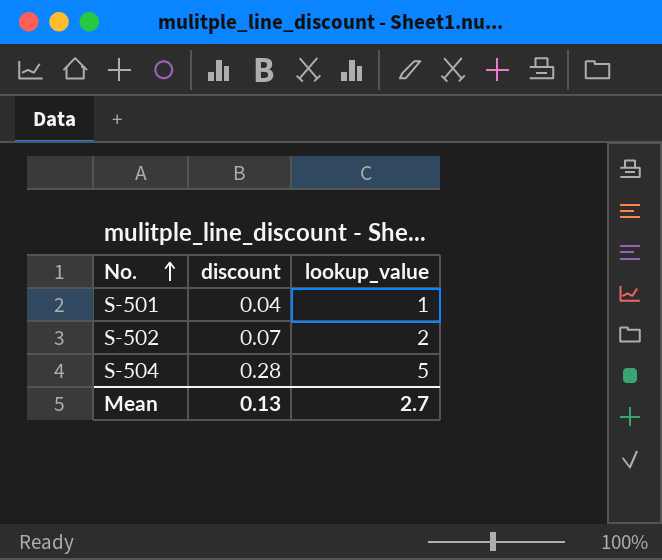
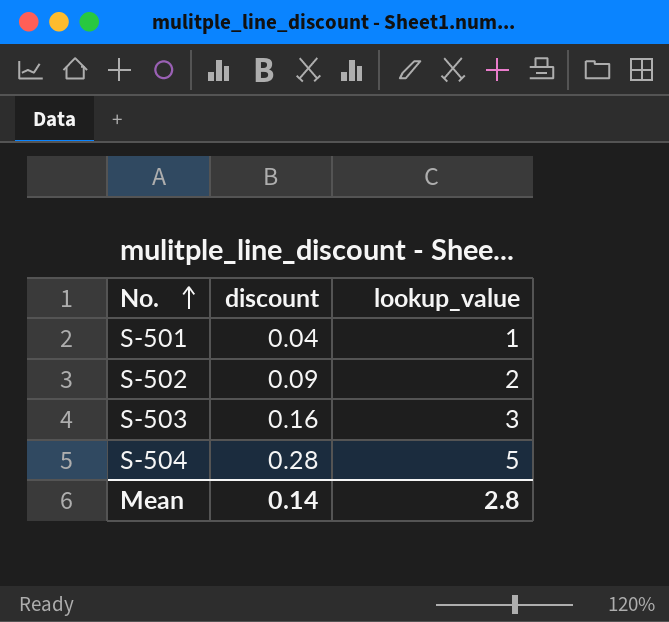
S-502 | discount: 0.07 -> 0.09
row S-503: none -> 0.16 | 3
Mean | discount: 0.13 -> 0.14
Mean | lookup_value: 2.7 -> 2.8

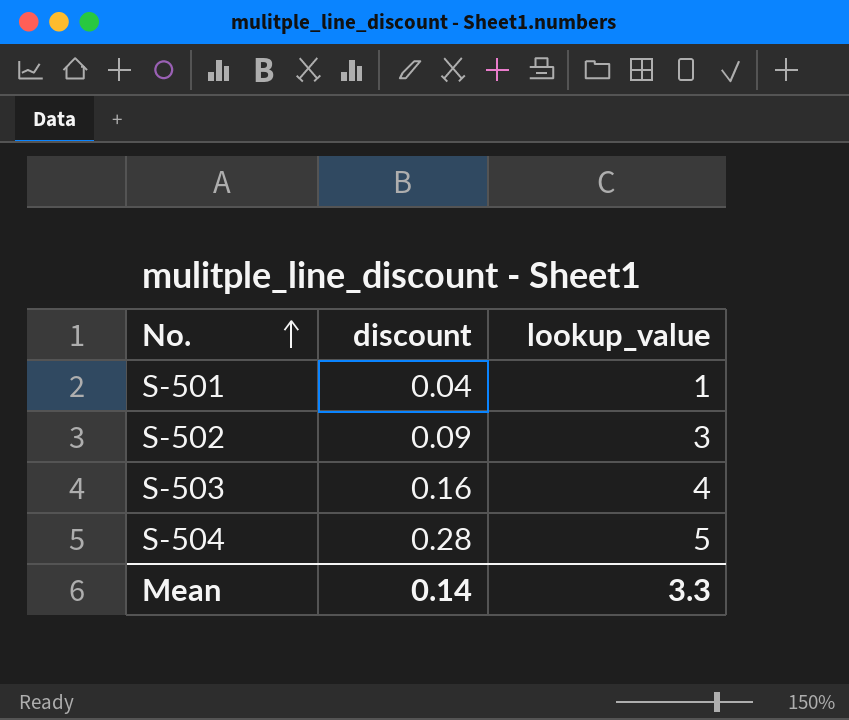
S-502 | lookup_value: 2 -> 3
S-503 | lookup_value: 3 -> 4
Mean | lookup_value: 2.8 -> 3.3

